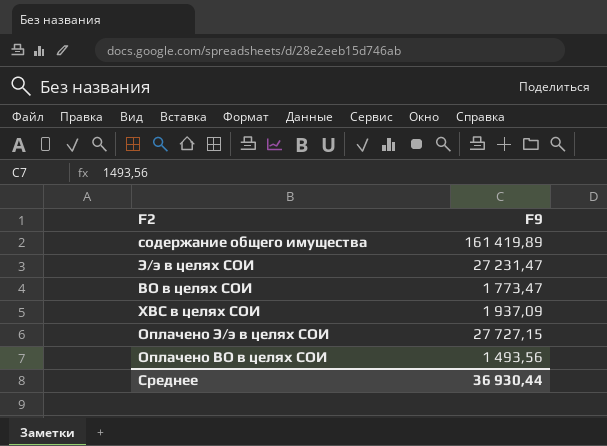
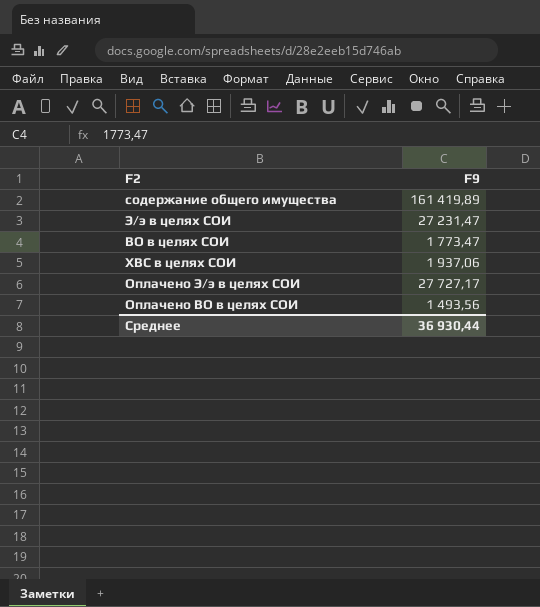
ХВС в целях СОИ | F9: 1 937,09 -> 1 937,06
Оплачено Э/э в целях СОИ | F9: 27 727,15 -> 27 727,17

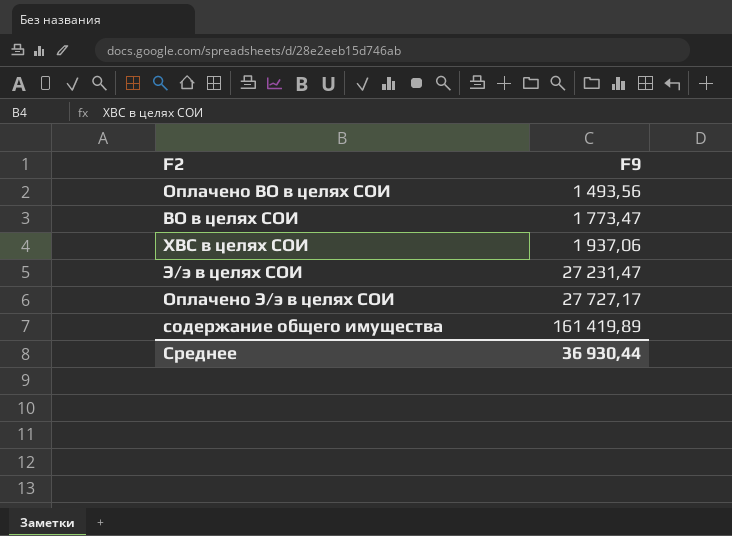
row order: none -> F9 ascending

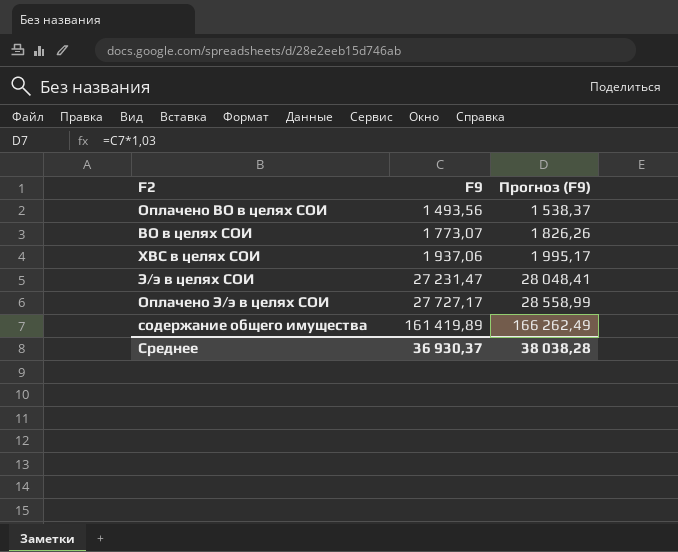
column Прогноз (F9) | formula: none -> [F9] * 1,03
ВО в целях СОИ | F9: 1 773,47 -> 1 773,07
Среднее | F9: 36 930,44 -> 36 930,37

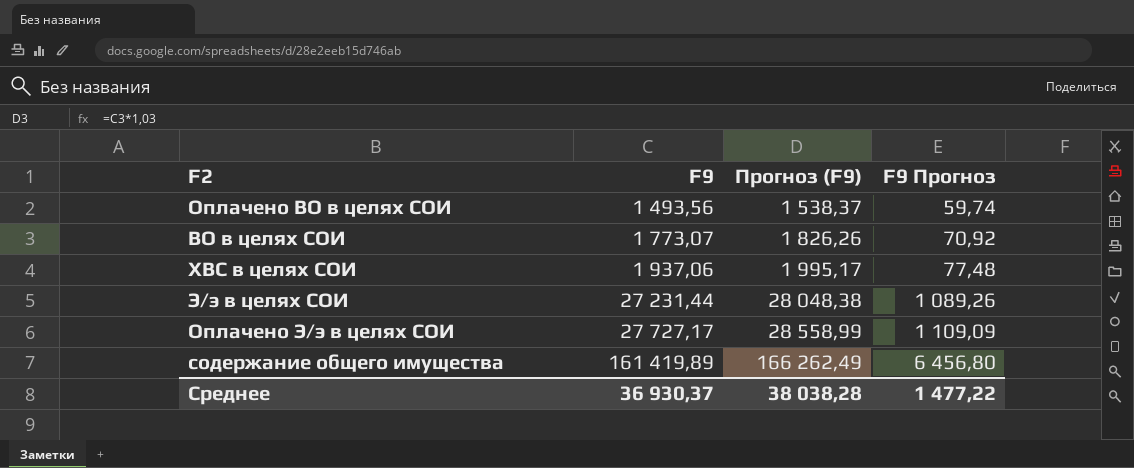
column F9 Прогноз | formula: none -> [F9] * 0,04
Э/э в целях СОИ | F9: 27 231,47 -> 27 231,44
Э/э в целях СОИ | Прогноз (F9): 28 048,41 -> 28 048,38

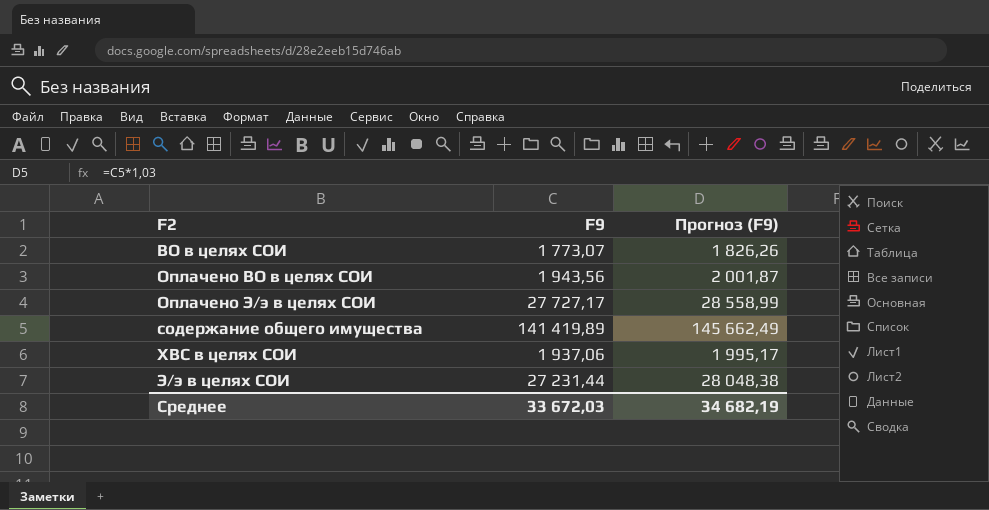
row order: F9 ascending -> F2 ascending
column F9 Прогноз | formula: [F9] * 0,04 -> none
Оплачено ВО в целях СОИ | F9: 1 493,56 -> 1 943,56
Оплачено ВО в целях СОИ | Прогноз (F9): 1 538,37 -> 2 001,87
содержание общего имущества | F9: 161 419,89 -> 141 419,89
содержание общего имущества | Прогноз (F9): 166 262,49 -> 145 662,49
Среднее | F9: 36 930,37 -> 33 672,03
Среднее | Прогноз (F9): 38 038,28 -> 34 682,19

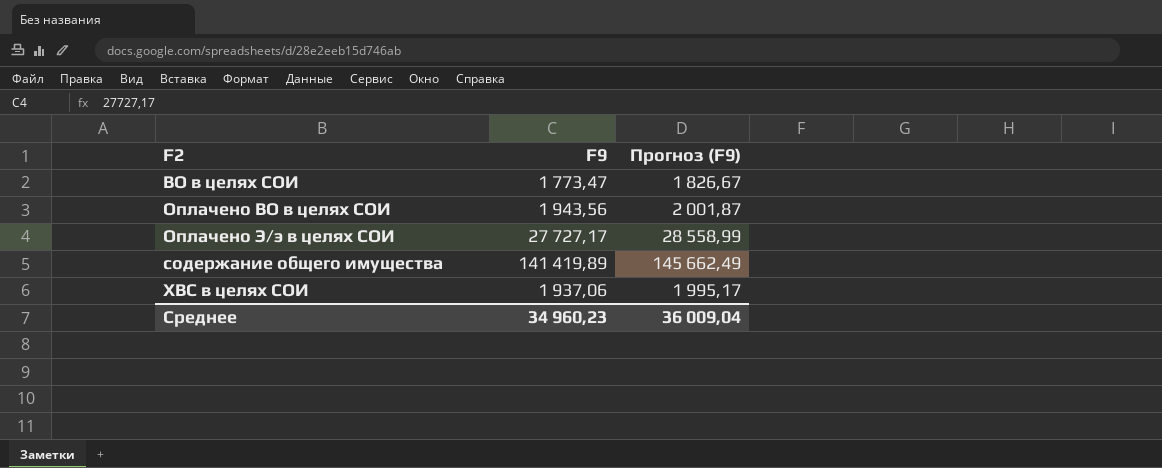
row Э/э в целях СОИ: 27 231,44 | 28 048,38 -> none
ВО в целях СОИ | F9: 1 773,07 -> 1 773,47
ВО в целях СОИ | Прогноз (F9): 1 826,26 -> 1 826,67
Среднее | F9: 33 672,03 -> 34 960,23
Среднее | Прогноз (F9): 34 682,19 -> 36 009,04

